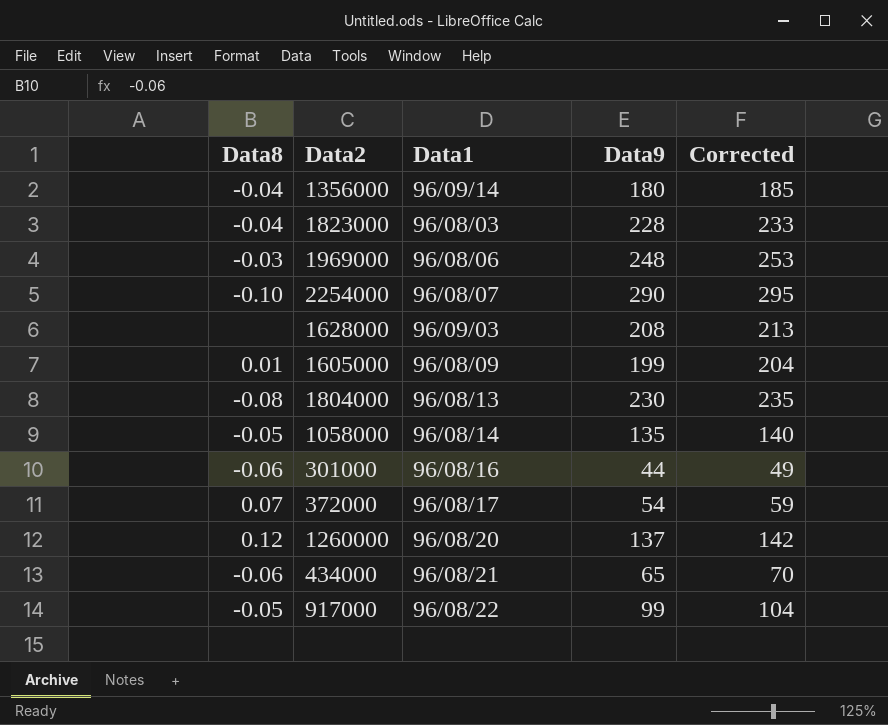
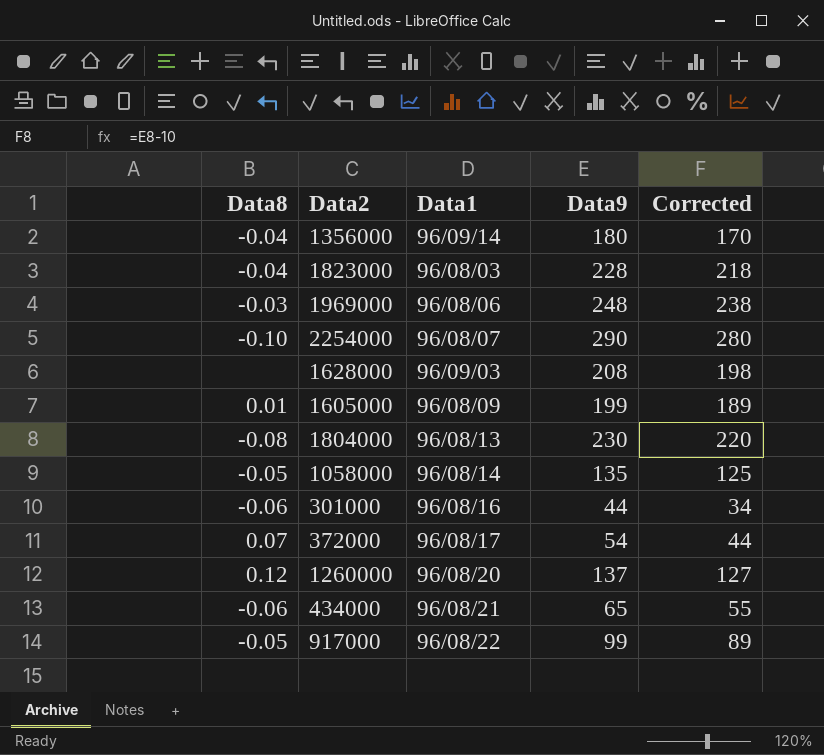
column Corrected | formula: [Data9] + 5 -> [Data9] - 10

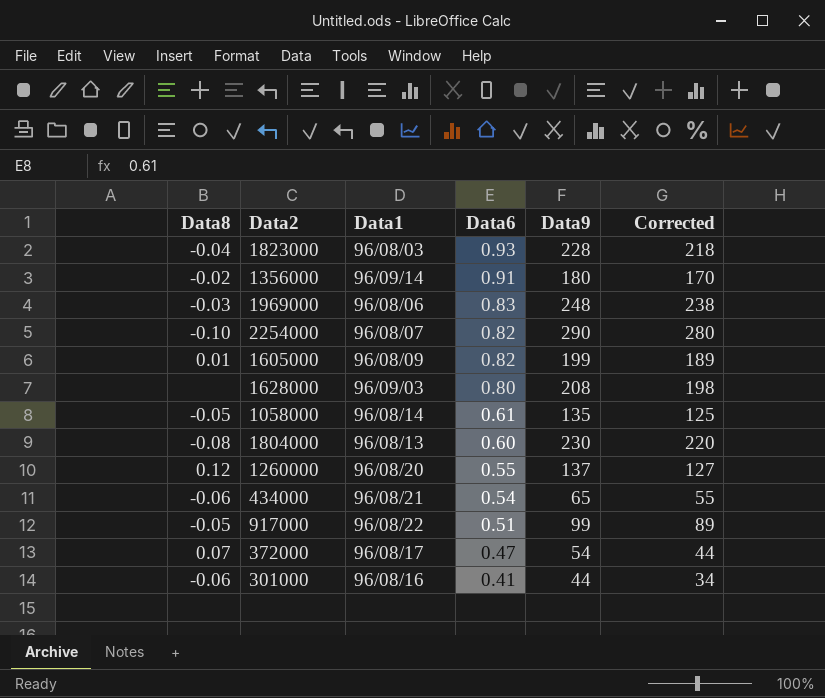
row order: none -> Data6 descending
column Data6 | position: none -> 4
1356000 | Data8: -0.04 -> -0.02

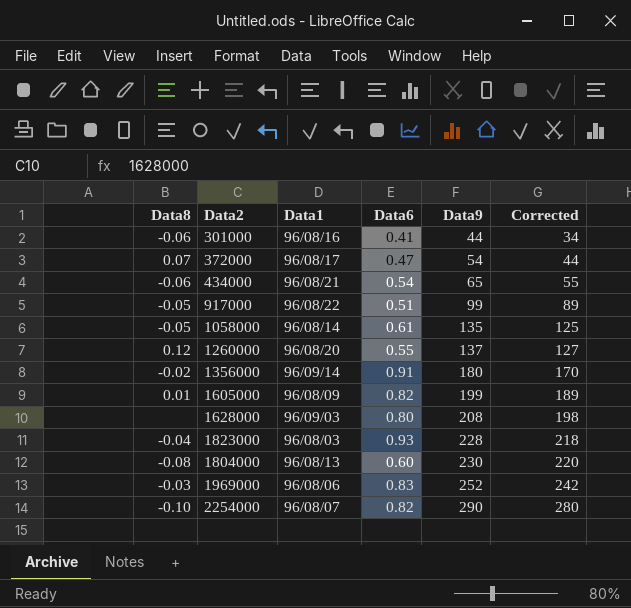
row order: Data6 descending -> Data9 ascending
1969000 | Data9: 248 -> 252
1969000 | Corrected: 238 -> 242

